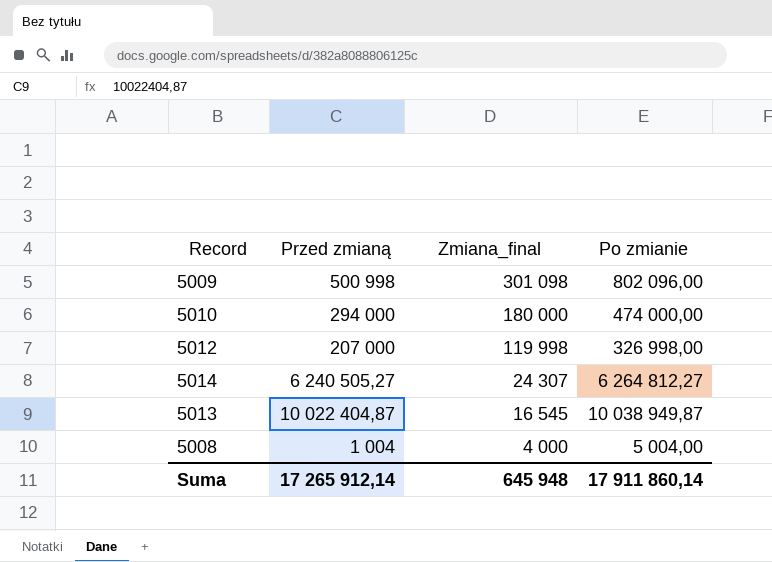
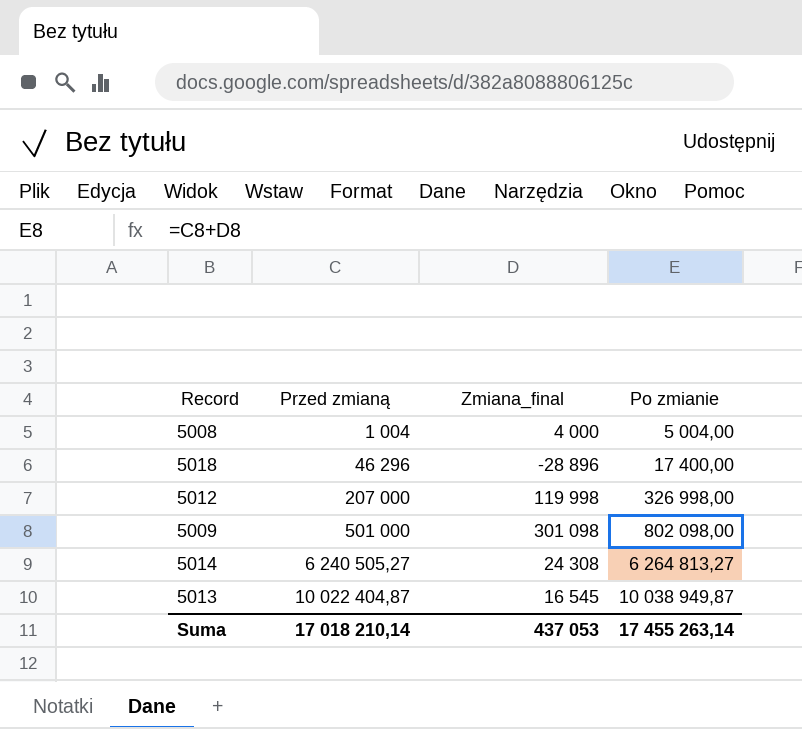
row order: Zmiana_final descending -> Przed zmianą ascending
row 5010: 294 000 | 180 000 | 474 000,00 -> none
row 5018: none -> 46 296 | -28 896 | 17 400,00
5009 | Przed zmianą: 500 998 -> 501 000
5009 | Po zmianie: 802 096,00 -> 802 098,00
5014 | Zmiana_final: 24 307 -> 24 308
5014 | Po zmianie: 6 264 812,27 -> 6 264 813,27
Suma | Przed zmianą: 17 265 912,14 -> 17 018 210,14
Suma | Zmiana_final: 645 948 -> 437 053
Suma | Po zmianie: 17 911 860,14 -> 17 455 263,14

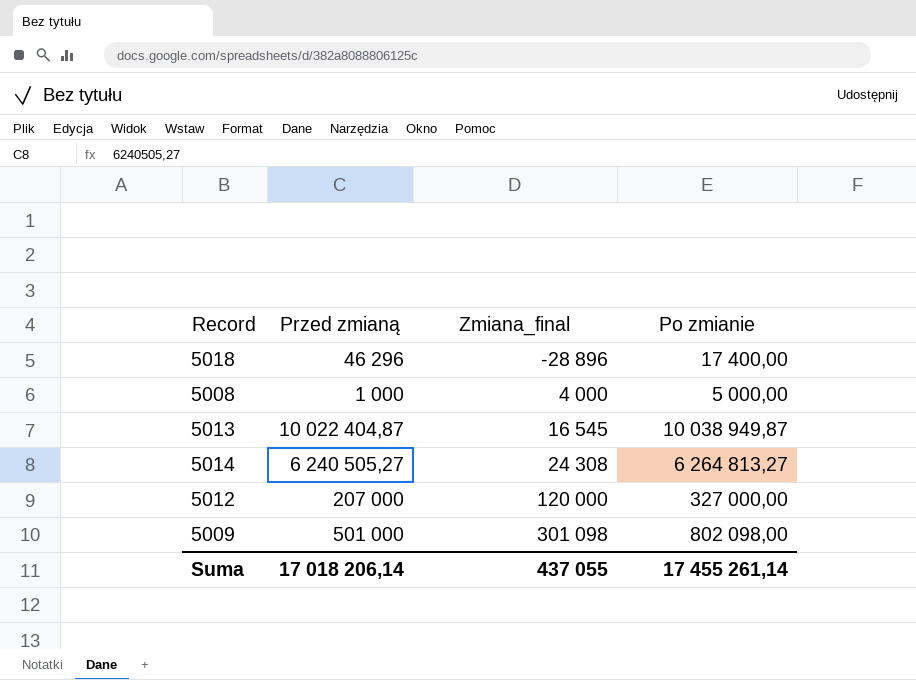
row order: Przed zmianą ascending -> Zmiana_final ascending
5008 | Przed zmianą: 1 004 -> 1 000
5008 | Po zmianie: 5 004,00 -> 5 000,00
5012 | Zmiana_final: 119 998 -> 120 000
5012 | Po zmianie: 326 998,00 -> 327 000,00
Suma | Przed zmianą: 17 018 210,14 -> 17 018 206,14
Suma | Zmiana_final: 437 053 -> 437 055
Suma | Po zmianie: 17 455 263,14 -> 17 455 261,14

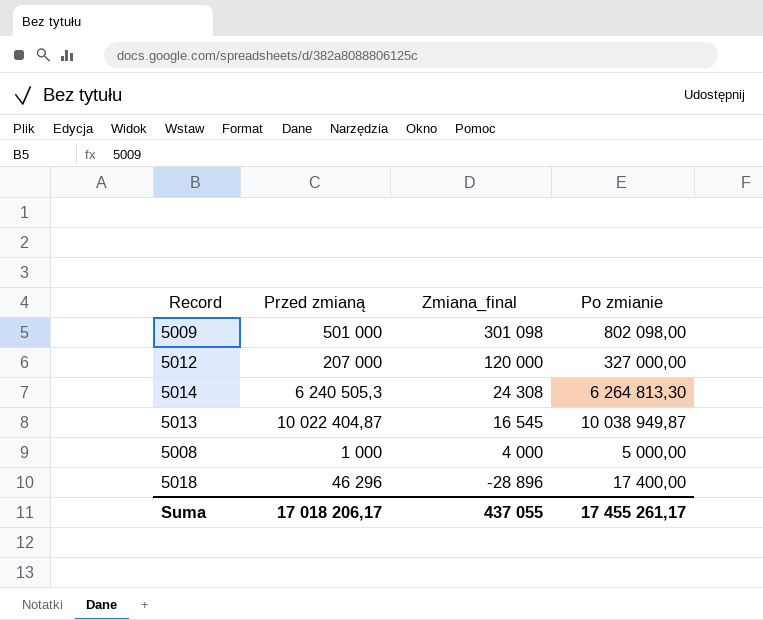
row order: Zmiana_final ascending -> Zmiana_final descending
5014 | Przed zmianą: 6 240 505,27 -> 6 240 505,3
5014 | Po zmianie: 6 264 813,27 -> 6 264 813,30
Suma | Przed zmianą: 17 018 206,14 -> 17 018 206,17
Suma | Po zmianie: 17 455 261,14 -> 17 455 261,17

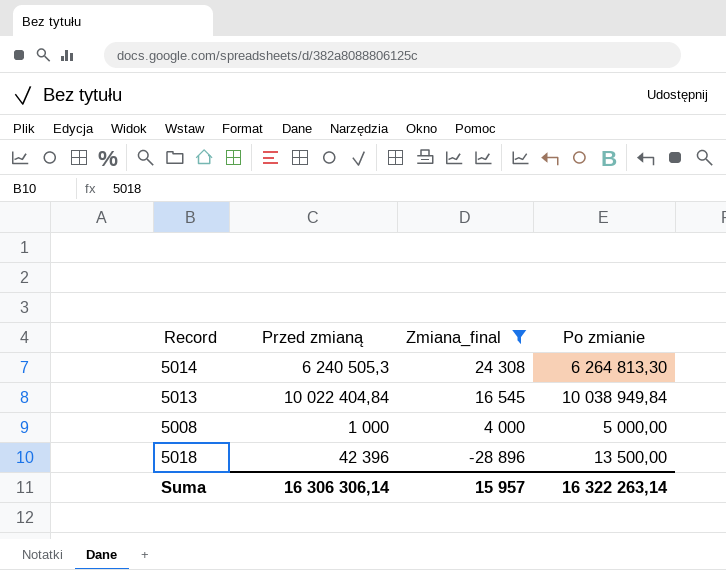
filter: none -> Zmiana_final <= 24 308
5013 | Przed zmianą: 10 022 404,87 -> 10 022 404,84
5013 | Po zmianie: 10 038 949,87 -> 10 038 949,84
5018 | Przed zmianą: 46 296 -> 42 396
5018 | Po zmianie: 17 400,00 -> 13 500,00
Suma | Przed zmianą: 17 018 206,17 -> 16 306 306,14
Suma | Zmiana_final: 437 055 -> 15 957
Suma | Po zmianie: 17 455 261,17 -> 16 322 263,14

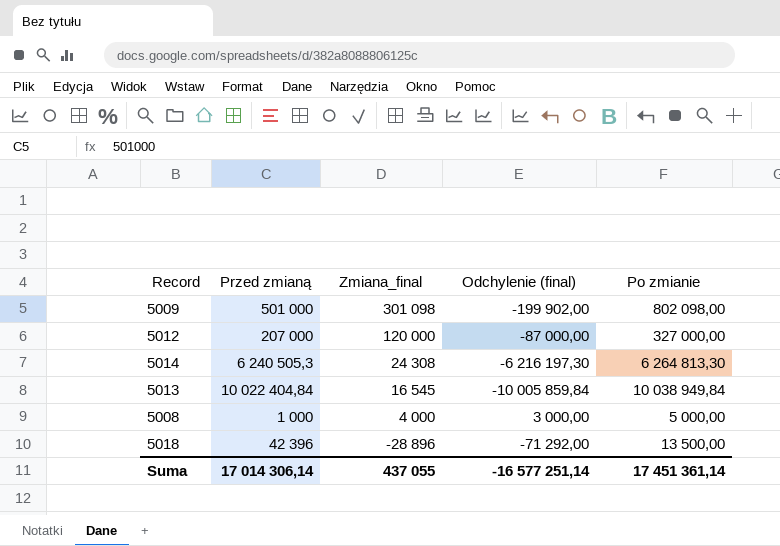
filter: Zmiana_final <= 24 308 -> none
column Odchylenie (final) | formula: none -> [Zmiana_final] - [Przed zmianą]
Suma | Przed zmianą: 16 306 306,14 -> 17 014 306,14
Suma | Zmiana_final: 15 957 -> 437 055
Suma | Po zmianie: 16 322 263,14 -> 17 451 361,14

